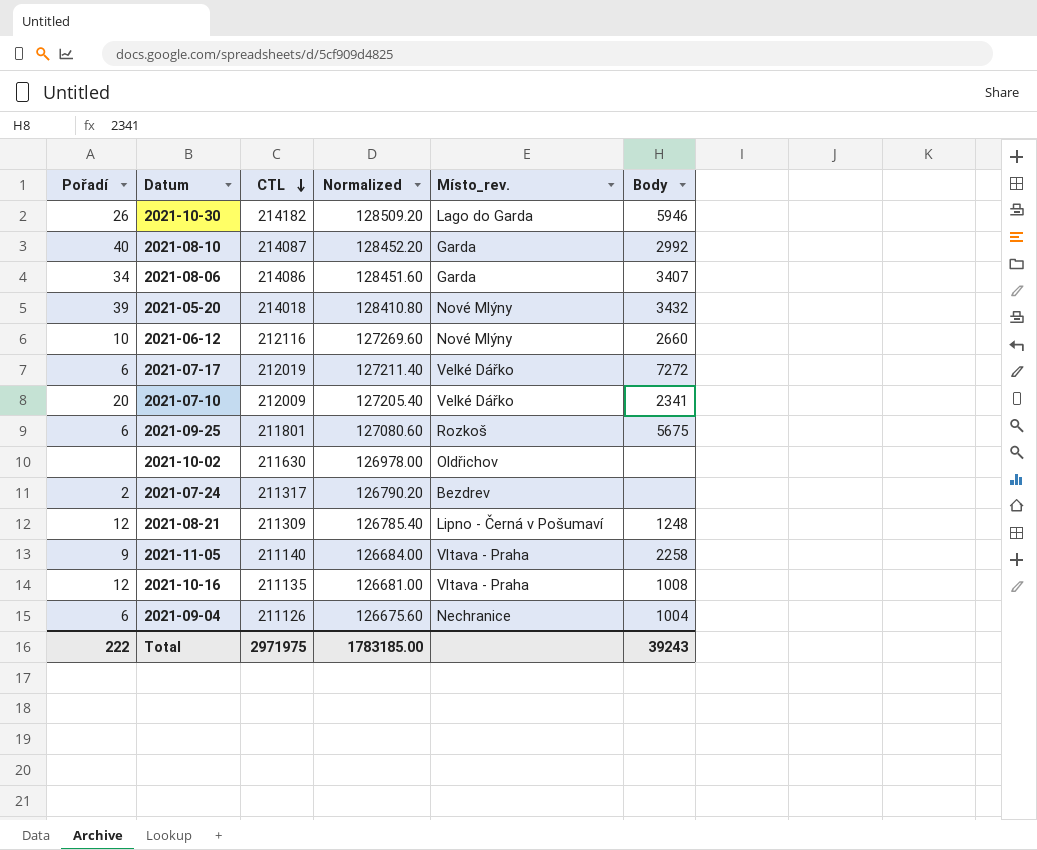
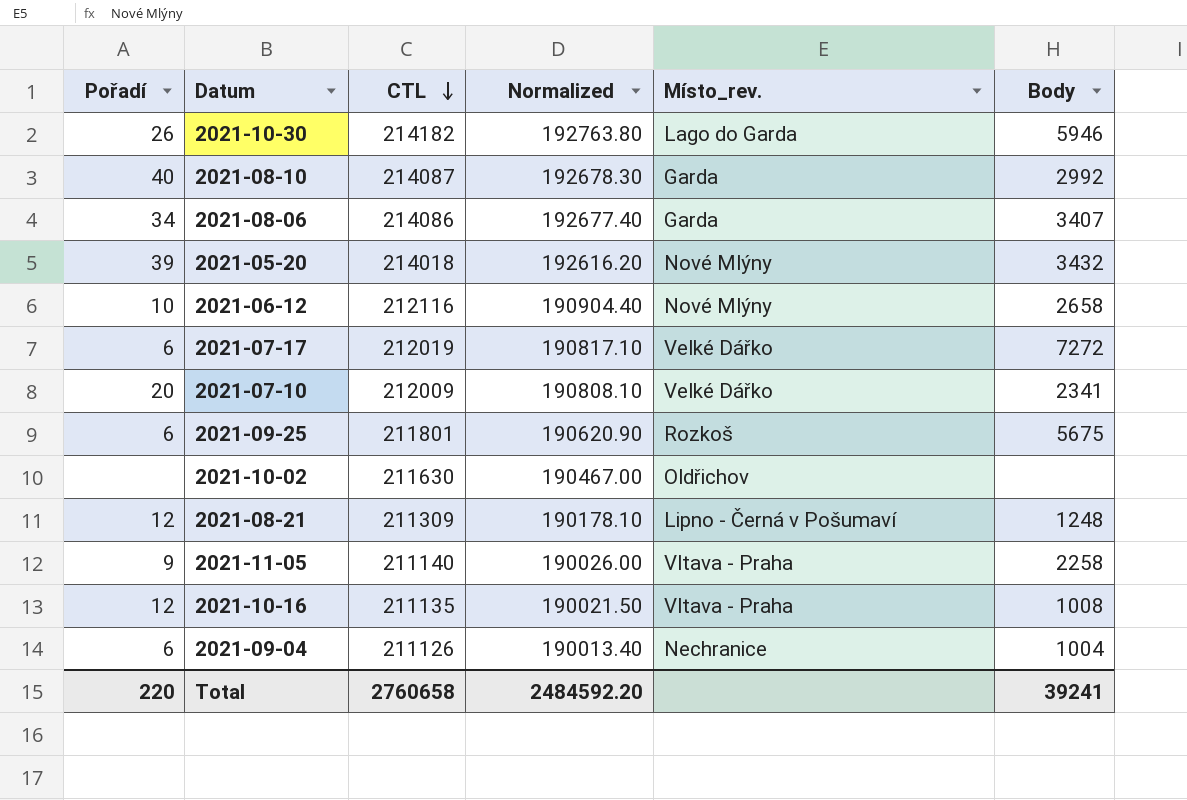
column Normalized | formula: [CTL] * 0.6 -> [CTL] * 0.9
row 2021-07-24: 2 | 211317 | 126790.20 | Bezdrev | none -> none
2021-06-12 | Body: 2660 -> 2658
Total | Pořadí: 222 -> 220
Total | CTL: 2971975 -> 2760658
Total | Normalized: 1783185.00 -> 2484592.20
Total | Body: 39243 -> 39241

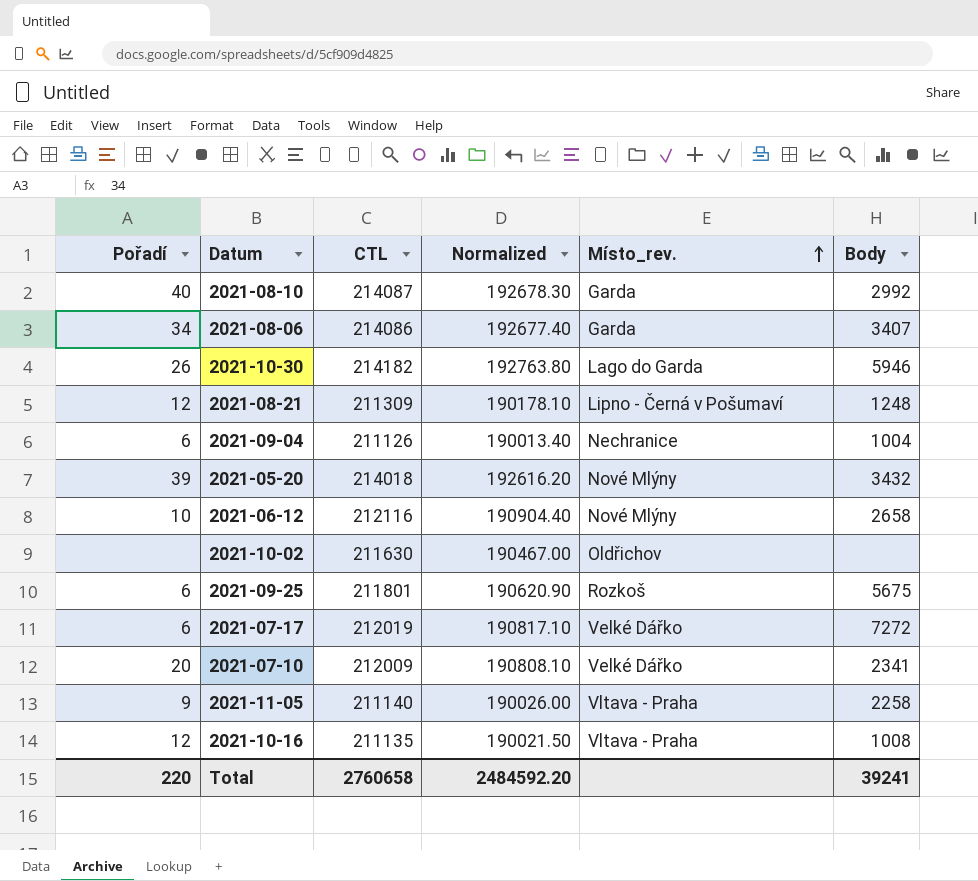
row order: CTL descending -> Místo_rev. ascending

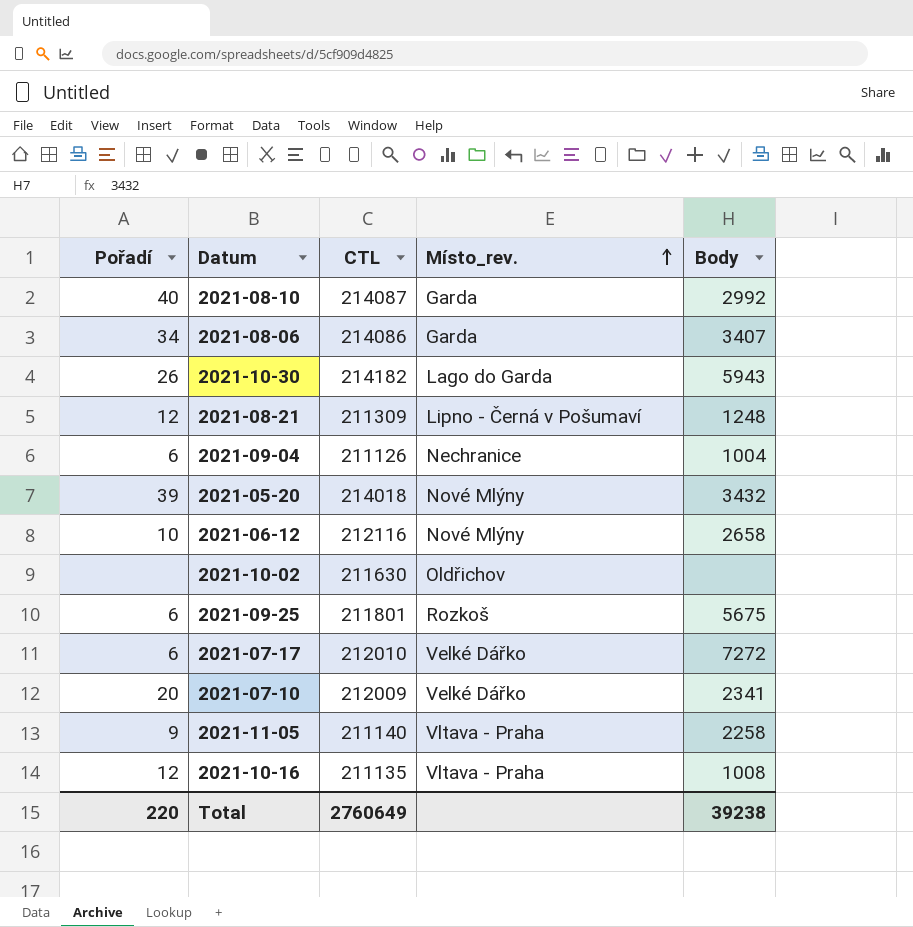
column Normalized | formula: [CTL] * 0.9 -> none
2021-10-30 | Body: 5946 -> 5943
2021-07-17 | CTL: 212019 -> 212010
Total | CTL: 2760658 -> 2760649
Total | Body: 39241 -> 39238

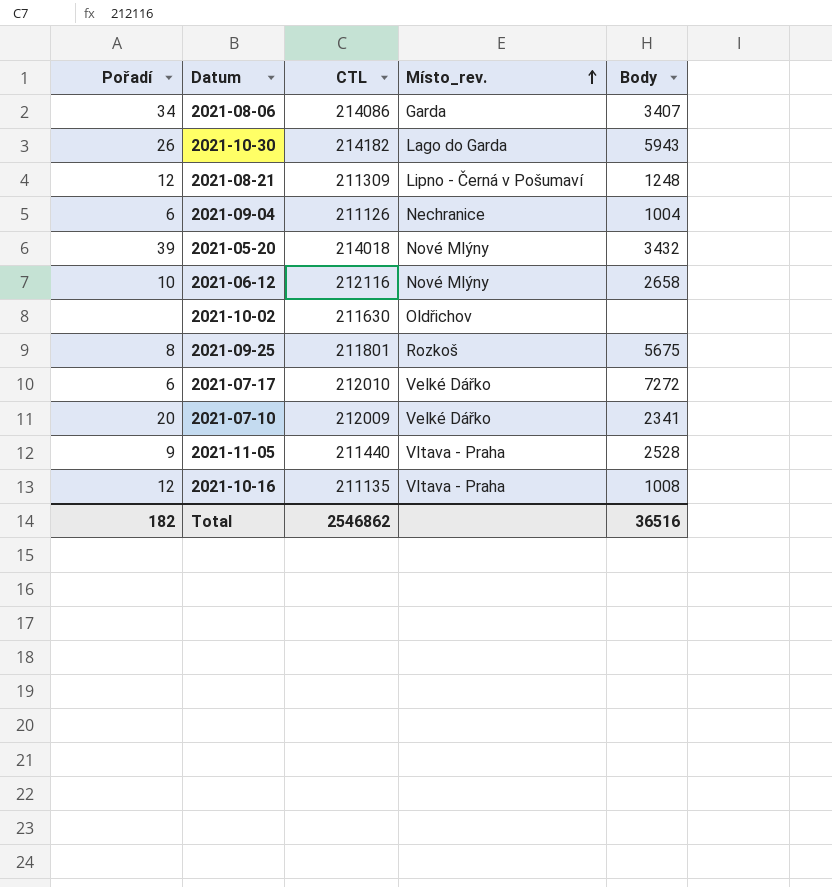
row 2021-08-10: 40 | 214087 | Garda | 2992 -> none
2021-09-25 | Pořadí: 6 -> 8
2021-11-05 | CTL: 211140 -> 211440
2021-11-05 | Body: 2258 -> 2528
Total | Pořadí: 220 -> 182
Total | CTL: 2760649 -> 2546862
Total | Body: 39238 -> 36516

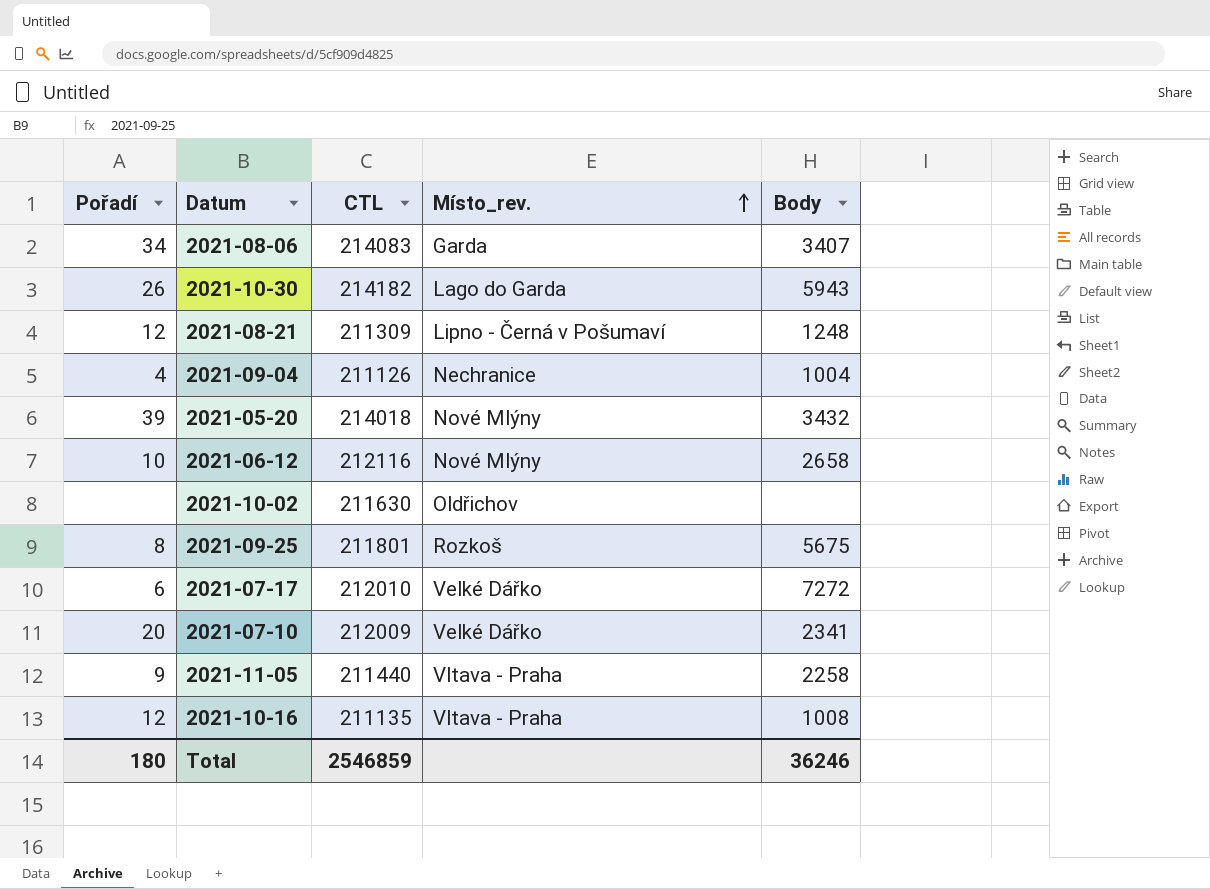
2021-08-06 | CTL: 214086 -> 214083
2021-09-04 | Pořadí: 6 -> 4
2021-11-05 | Body: 2528 -> 2258
Total | Pořadí: 182 -> 180
Total | CTL: 2546862 -> 2546859
Total | Body: 36516 -> 36246

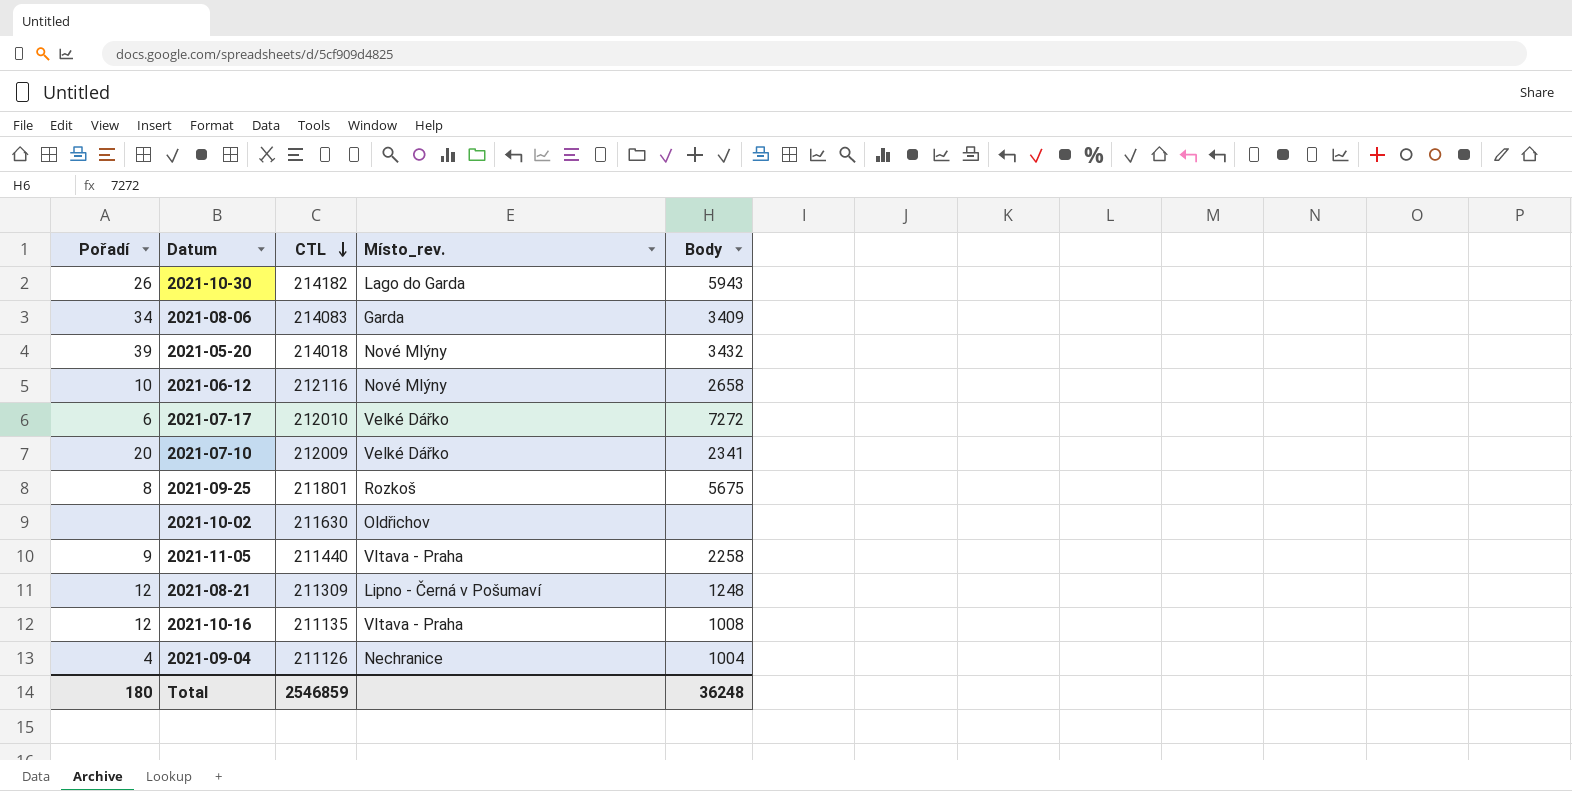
row order: Místo_rev. ascending -> CTL descending
2021-08-06 | Body: 3407 -> 3409
Total | Body: 36246 -> 36248

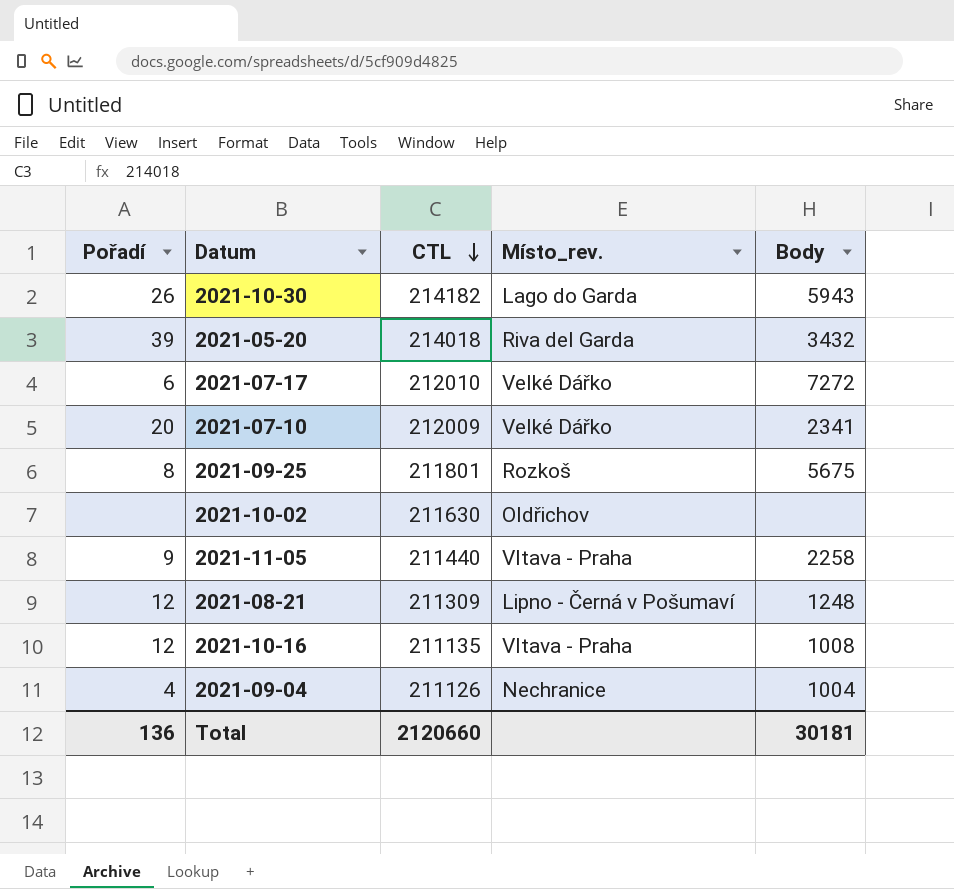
row 2021-08-06: 34 | 214083 | Garda | 3409 -> none
row 2021-06-12: 10 | 212116 | Nové Mlýny | 2658 -> none
2021-05-20 | Místo_rev.: Nové Mlýny -> Riva del Garda
Total | Pořadí: 180 -> 136
Total | CTL: 2546859 -> 2120660
Total | Body: 36248 -> 30181

